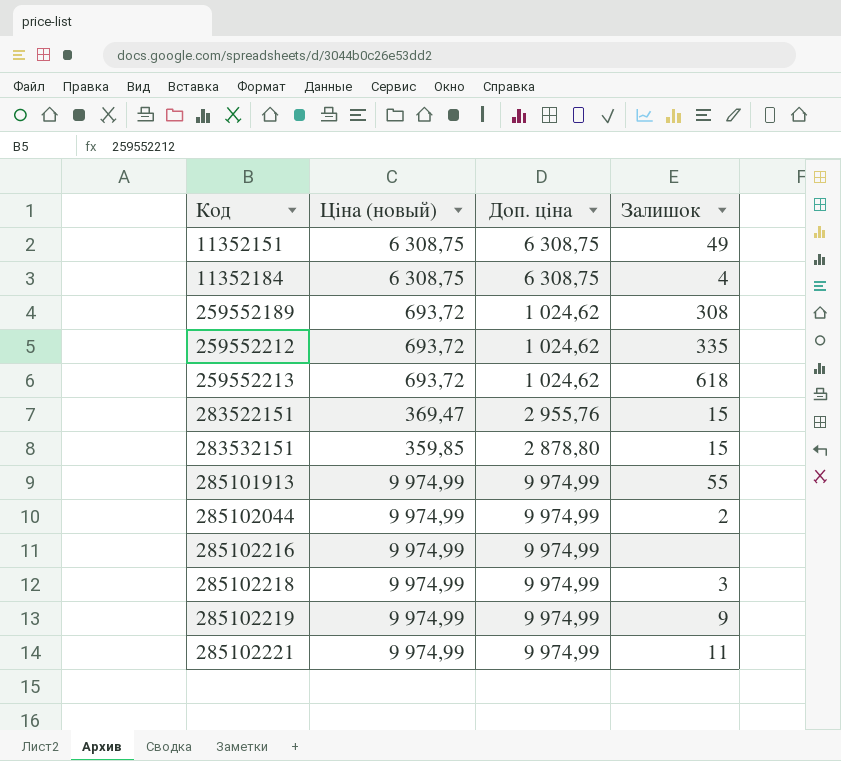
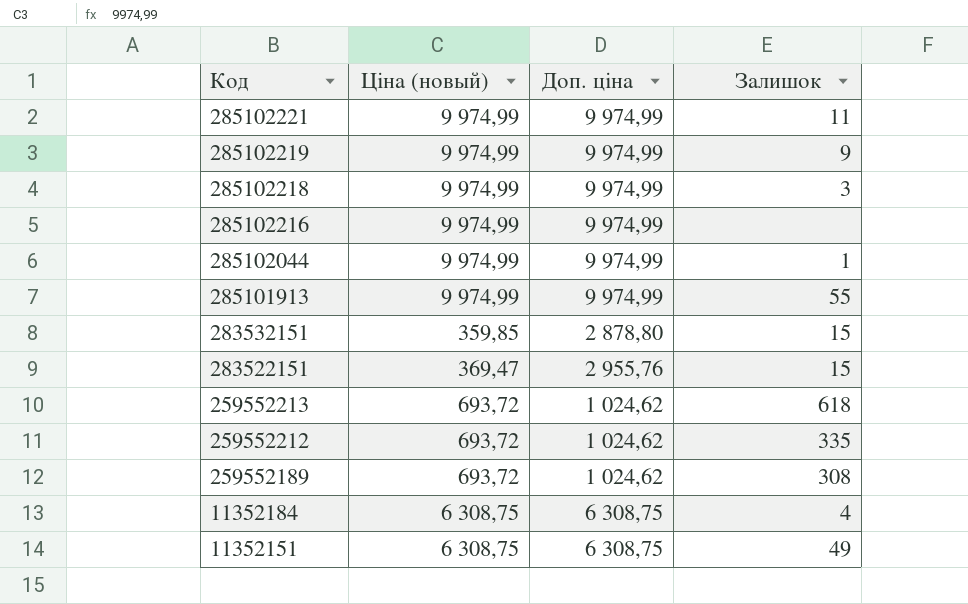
row order: Код ascending -> Код descending
285102044 | Залишок: 2 -> 1

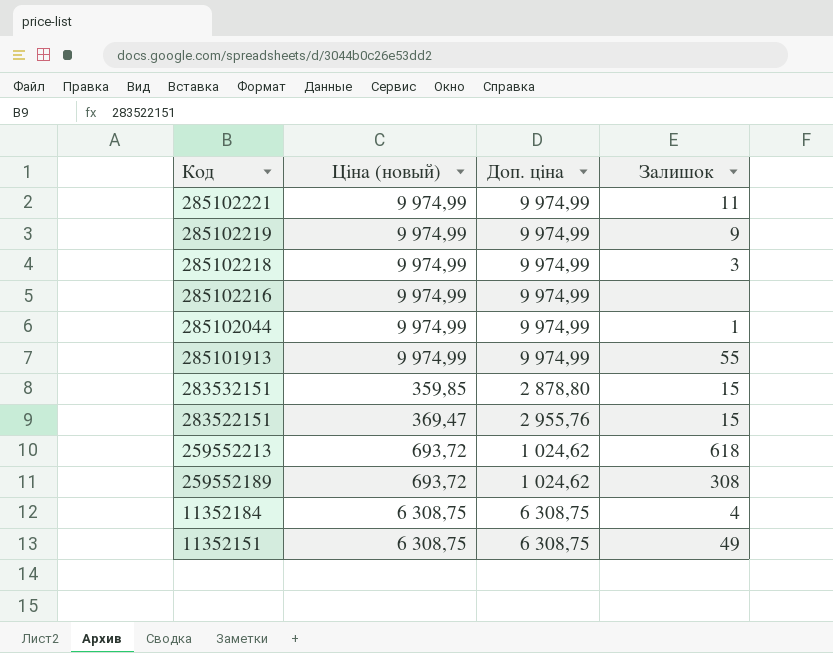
row 259552212: 693,72 | 1 024,62 | 335 -> none

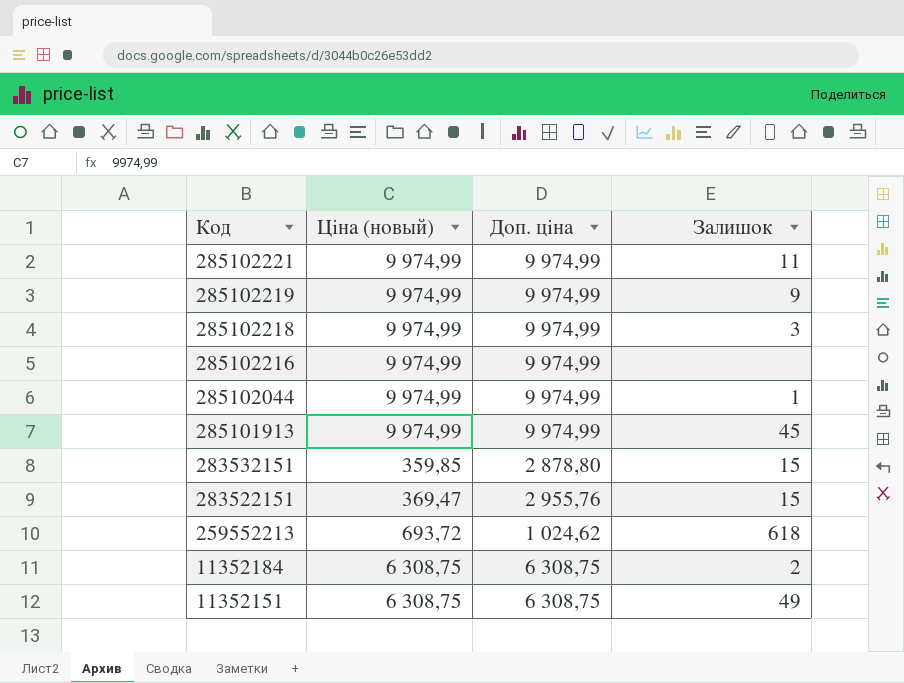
row 259552189: 693,72 | 1 024,62 | 308 -> none
285101913 | Залишок: 55 -> 45
11352184 | Залишок: 4 -> 2

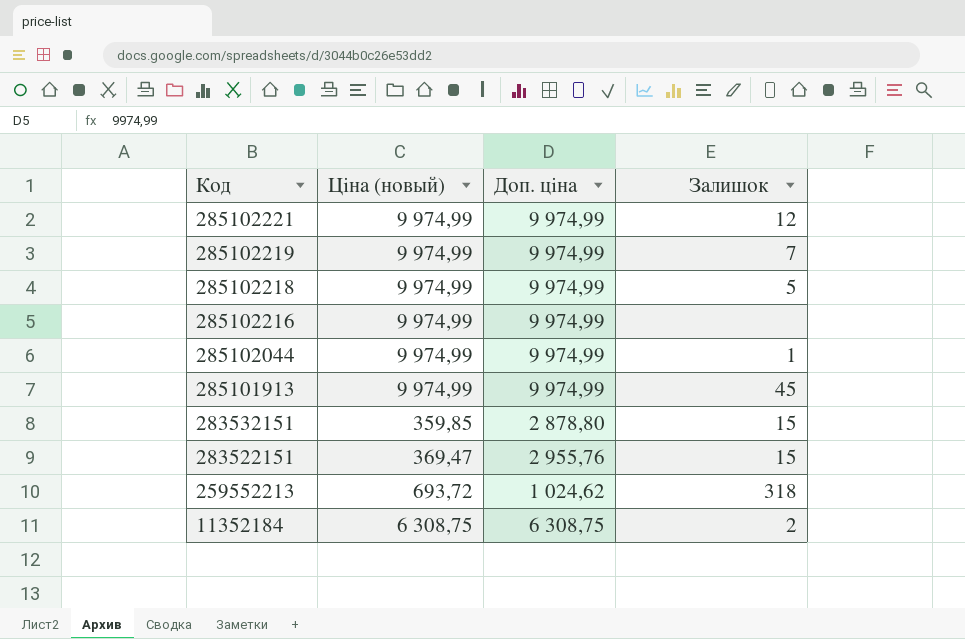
row 11352151: 6 308,75 | 6 308,75 | 49 -> none
285102221 | Залишок: 11 -> 12
285102219 | Залишок: 9 -> 7
285102218 | Залишок: 3 -> 5
259552213 | Залишок: 618 -> 318

